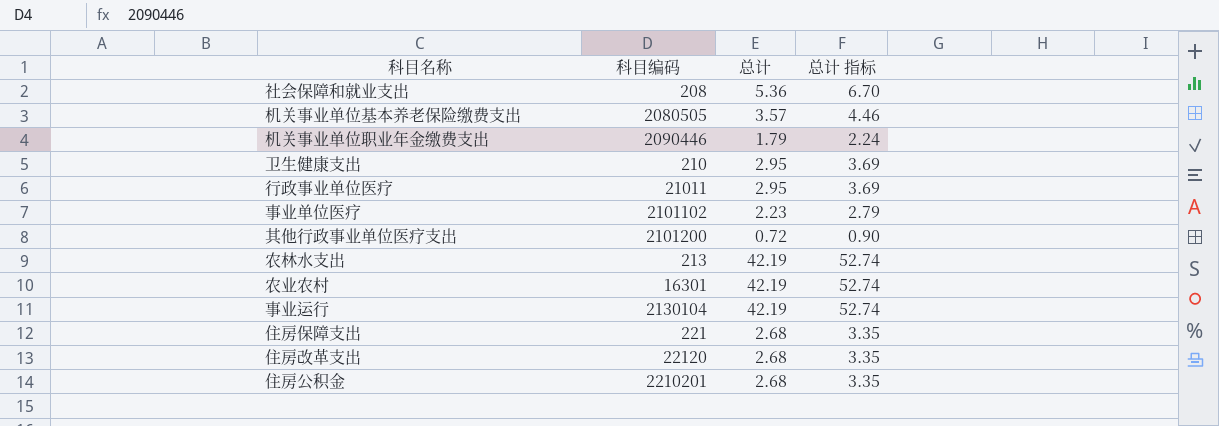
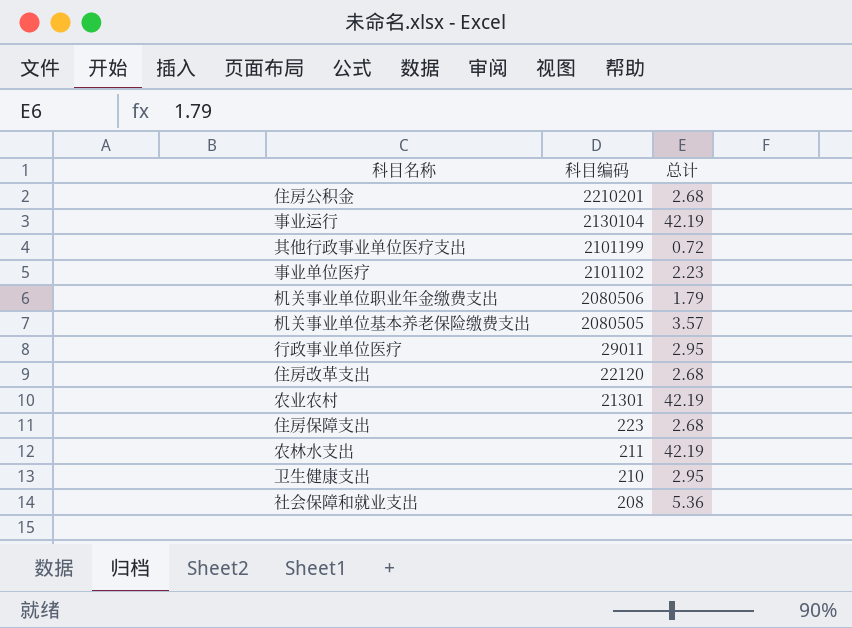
row order: none -> 科目编码 descending
column 总计 指标 | formula: [总计] * 1.25 -> none
其他行政事业单位医疗支出 | 科目编码: 2101200 -> 2101199
机关事业单位职业年金缴费支出 | 科目编码: 2090446 -> 2080506
行政事业单位医疗 | 科目编码: 21011 -> 29011
农业农村 | 科目编码: 16301 -> 21301
住房保障支出 | 科目编码: 221 -> 223
农林水支出 | 科目编码: 213 -> 211

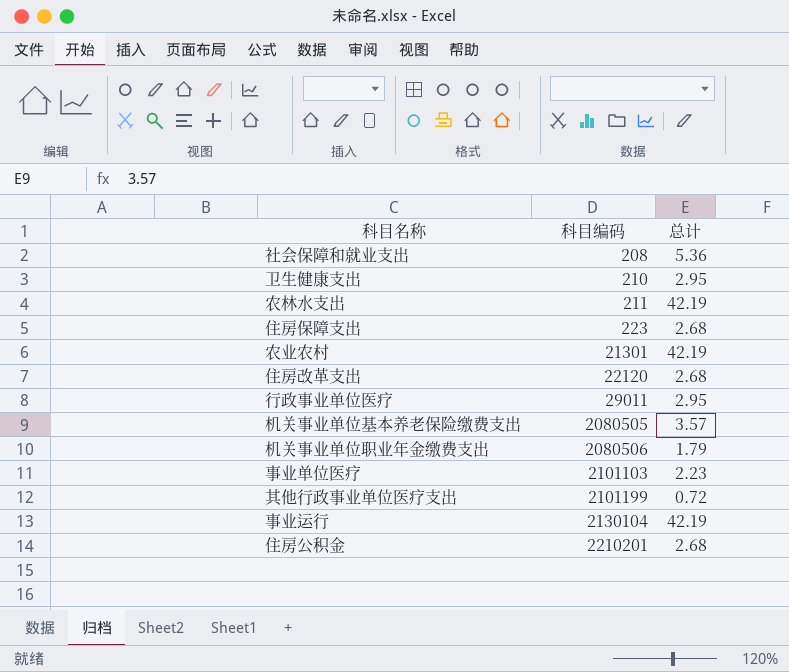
row order: 科目编码 descending -> 科目编码 ascending
事业单位医疗 | 科目编码: 2101102 -> 2101103

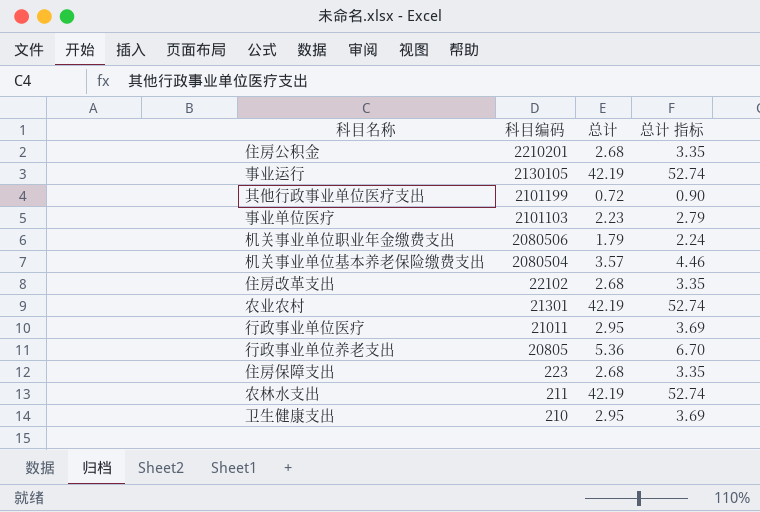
row order: 科目编码 ascending -> 科目编码 descending
column 总计 指标 | formula: none -> [总计] * 1.25
row 社会保障和就业支出: 208 | 5.36 -> none
事业运行 | 科目编码: 2130104 -> 2130105
机关事业单位基本养老保险缴费支出 | 科目编码: 2080505 -> 2080504
住房改革支出 | 科目编码: 22120 -> 22102
行政事业单位医疗 | 科目编码: 29011 -> 21011
row 行政事业单位养老支出: none -> 20805 | 5.36 | 6.70

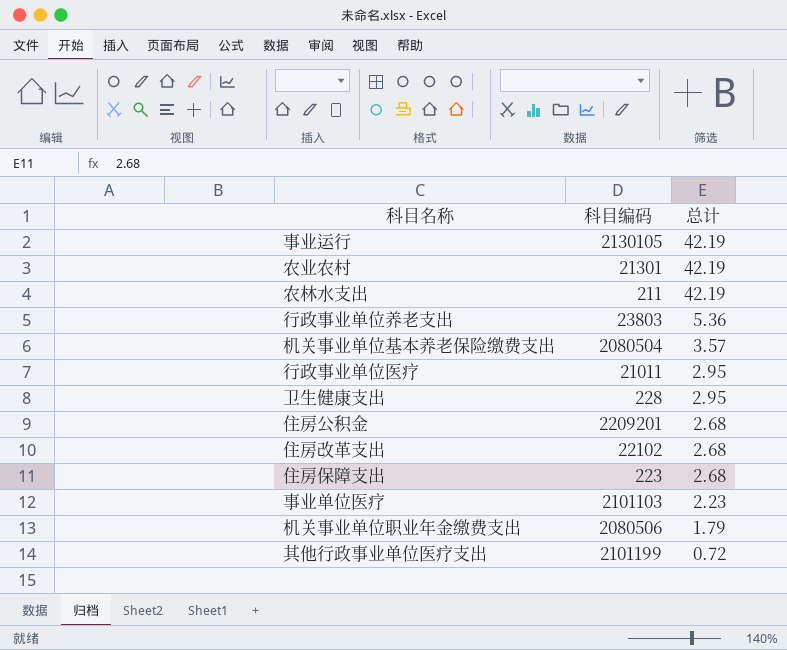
row order: 科目编码 descending -> 总计 descending
column 总计 指标 | formula: [总计] * 1.25 -> none
行政事业单位养老支出 | 科目编码: 20805 -> 23803
卫生健康支出 | 科目编码: 210 -> 228
住房公积金 | 科目编码: 2210201 -> 2209201

